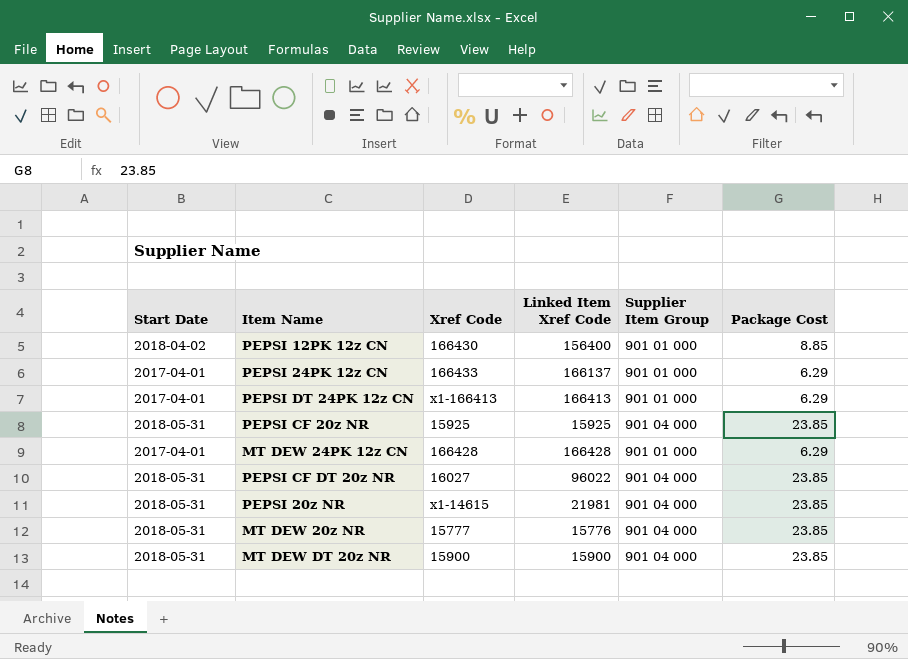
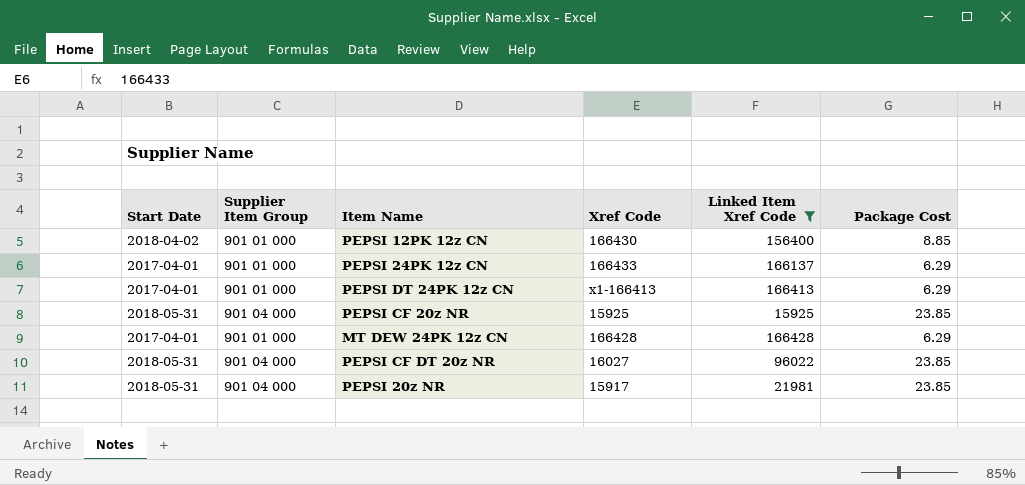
filter: none -> Linked Item Xref Code >= 15925
column Supplier Item Group | position: 5 -> 2
PEPSI 20z NR | Xref Code: x1-14615 -> 15917

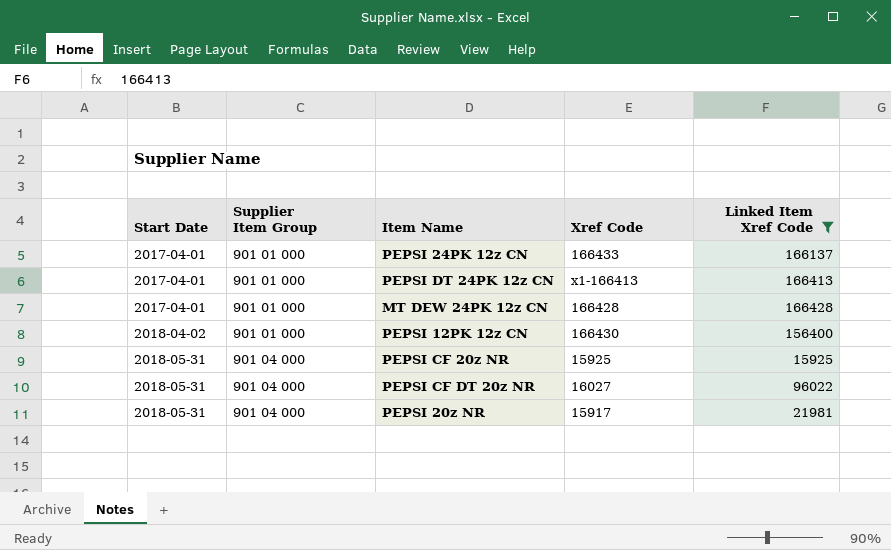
row order: none -> Start Date ascending
column Package Cost | position: 6 -> none

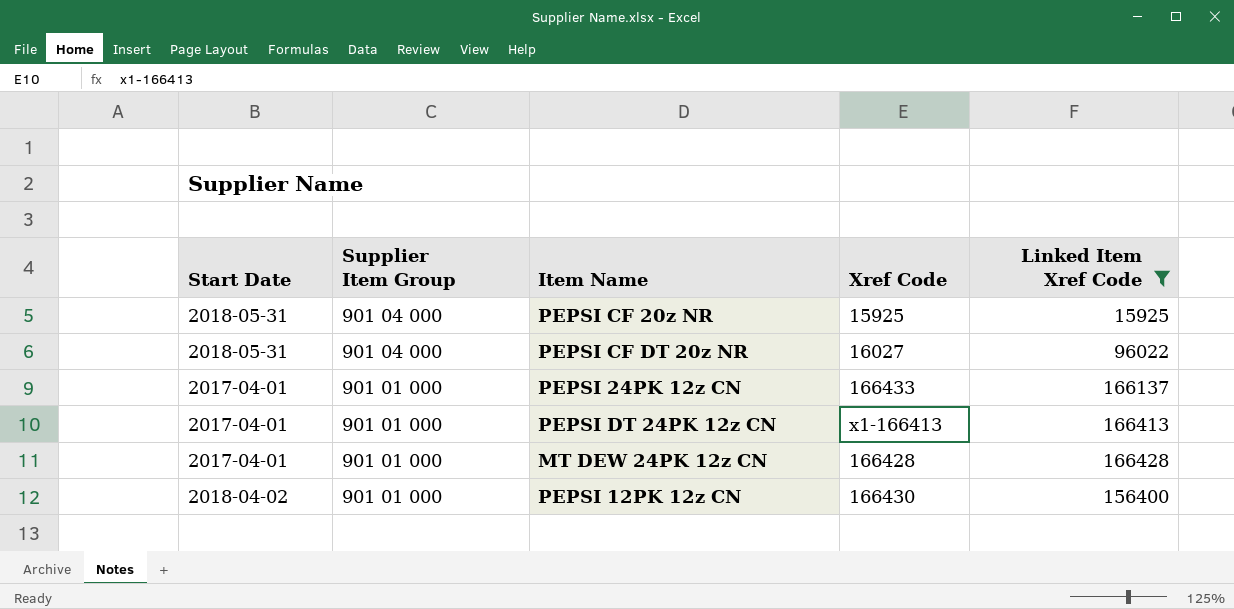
row order: Start Date ascending -> Supplier Item Group descending
row PEPSI 20z NR: 2018-05-31 | 901 04 000 | 15917 | 21981 -> none

